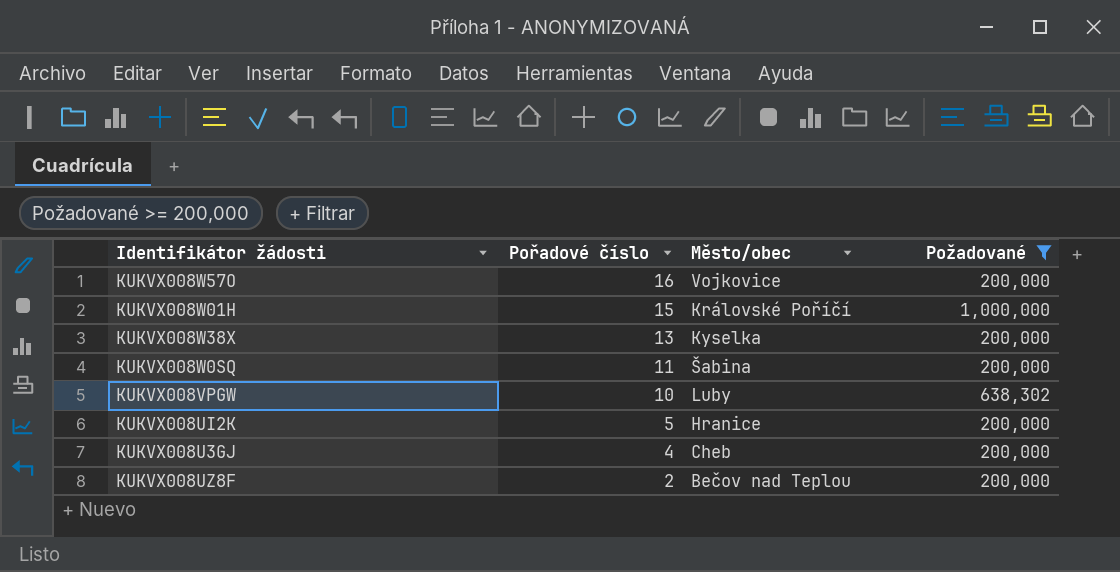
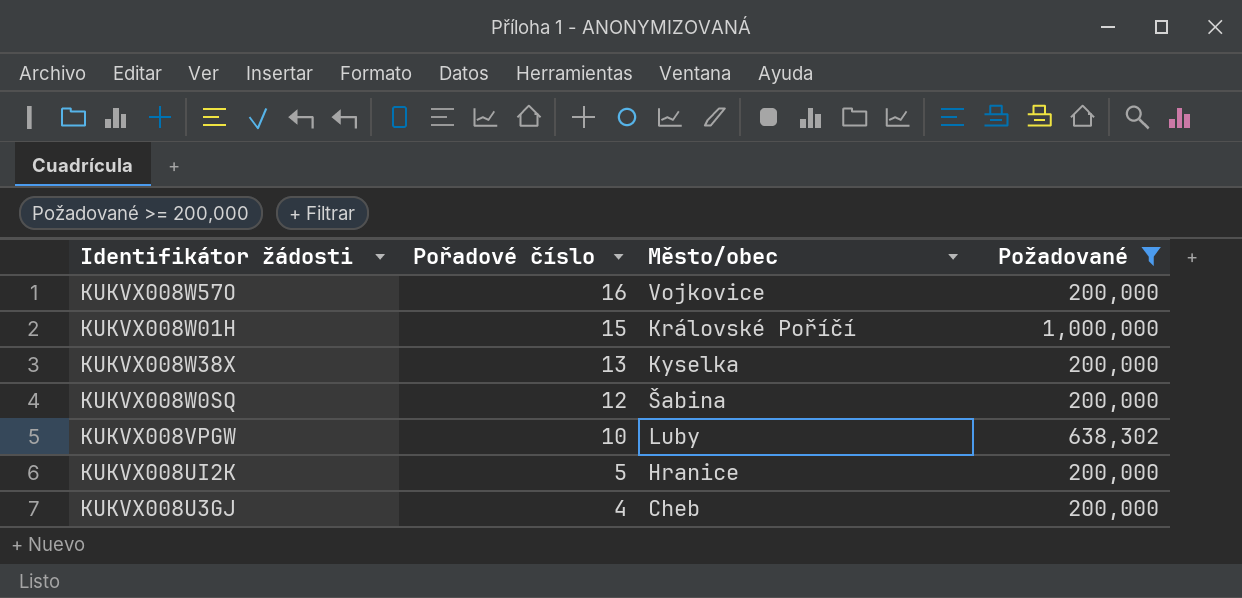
row KUKVX008UZ8F: 2 | Bečov nad Teplou | 200,000 -> none
KUKVX008W0SQ | Pořadové číslo: 11 -> 12

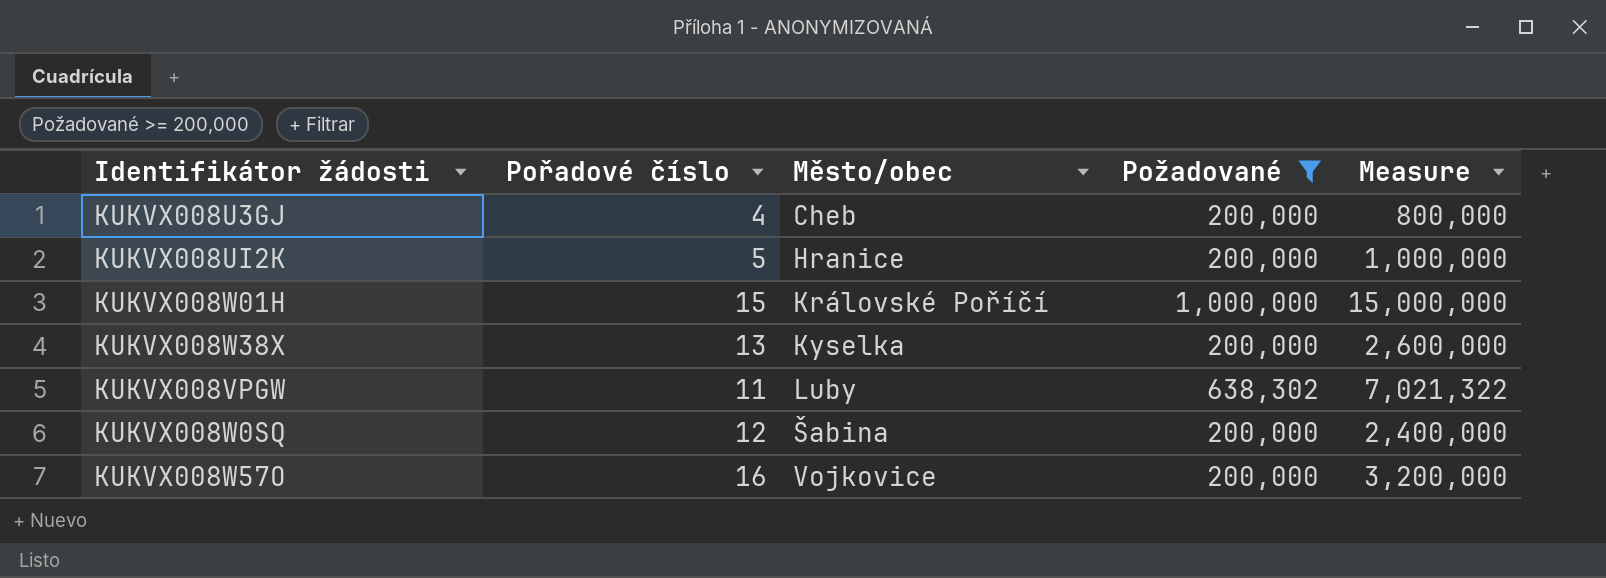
row order: Pořadové číslo descending -> Město/obec ascending
column Measure | formula: none -> [Pořadové číslo] * [Požadované]
KUKVX008VPGW | Pořadové číslo: 10 -> 11

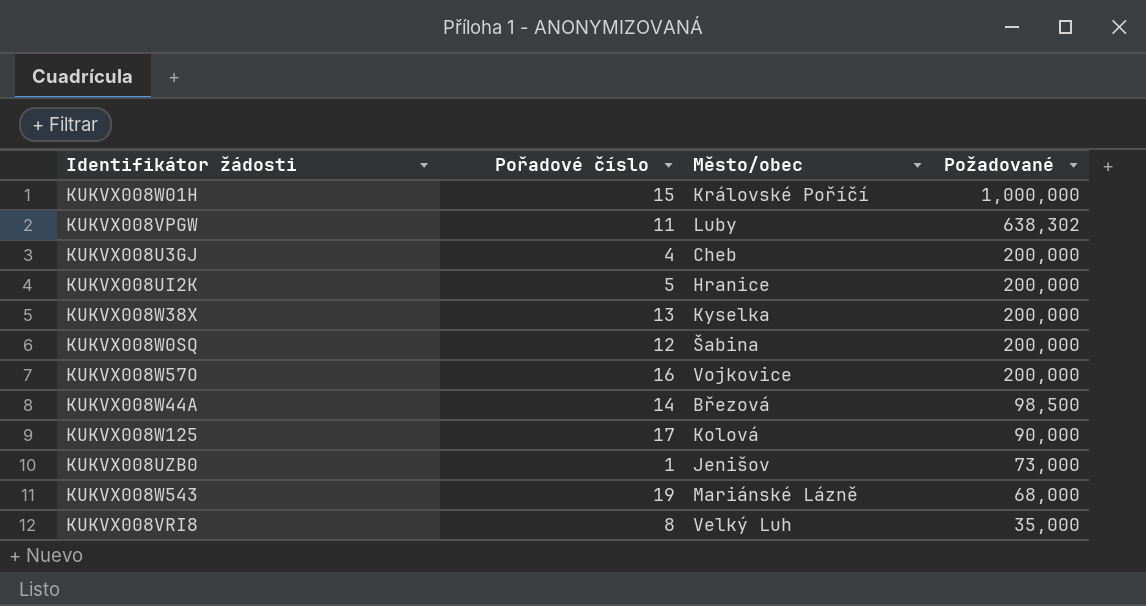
filter: Požadované >= 200,000 -> none
row order: Město/obec ascending -> Požadované descending
column Measure | formula: [Pořadové číslo] * [Požadované] -> none

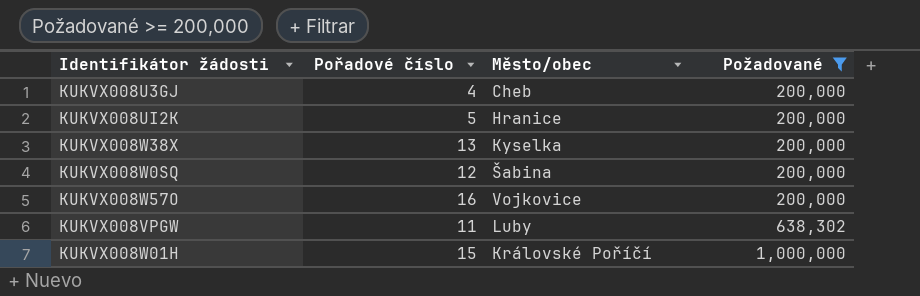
filter: none -> Požadované >= 200,000
row order: Požadované descending -> Požadované ascending

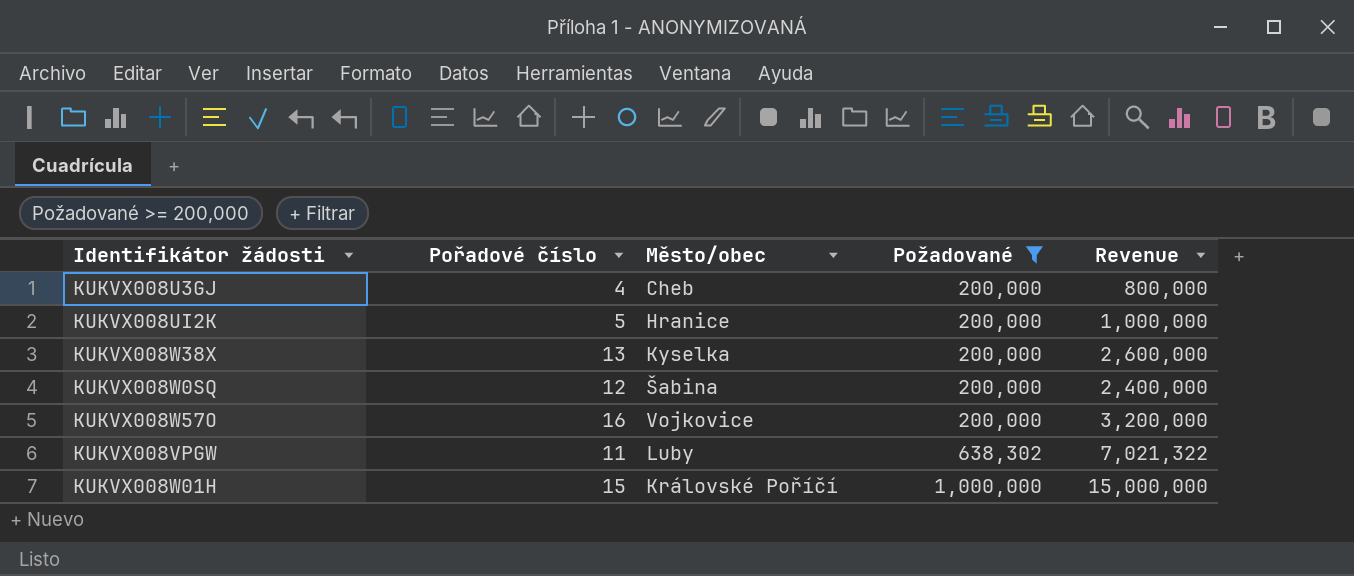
column Revenue | formula: none -> [Pořadové číslo] * [Požadované]

